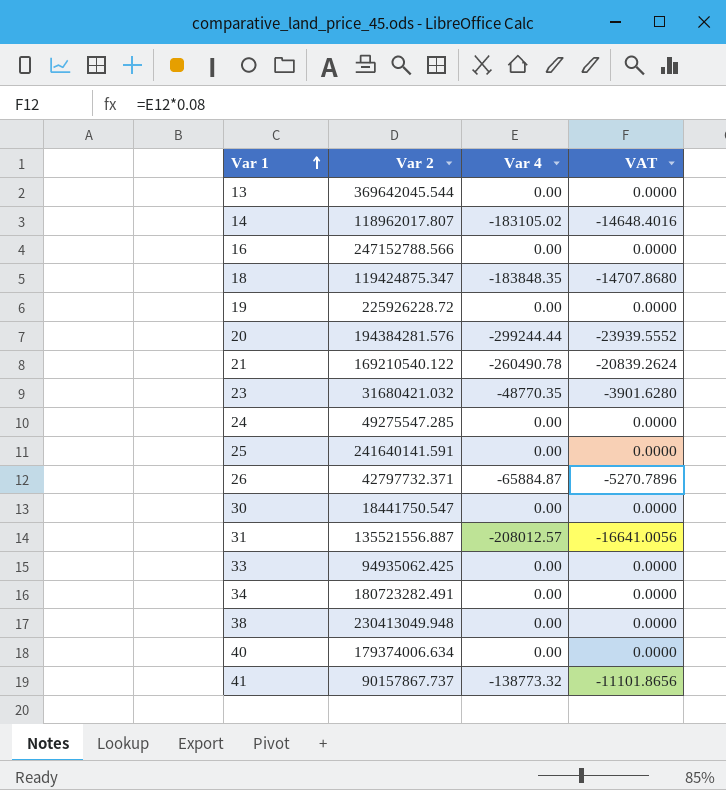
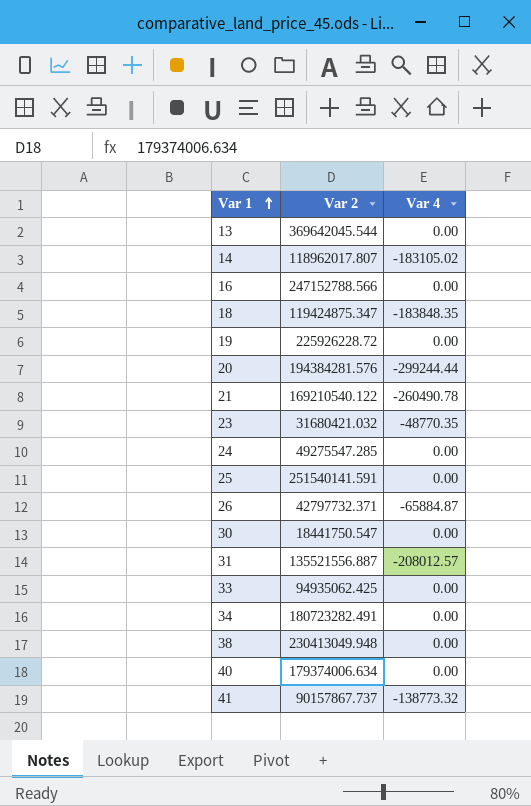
column VAT | formula: [Var 4] * 0.08 -> none
25 | Var 2: 241640141.591 -> 251540141.591

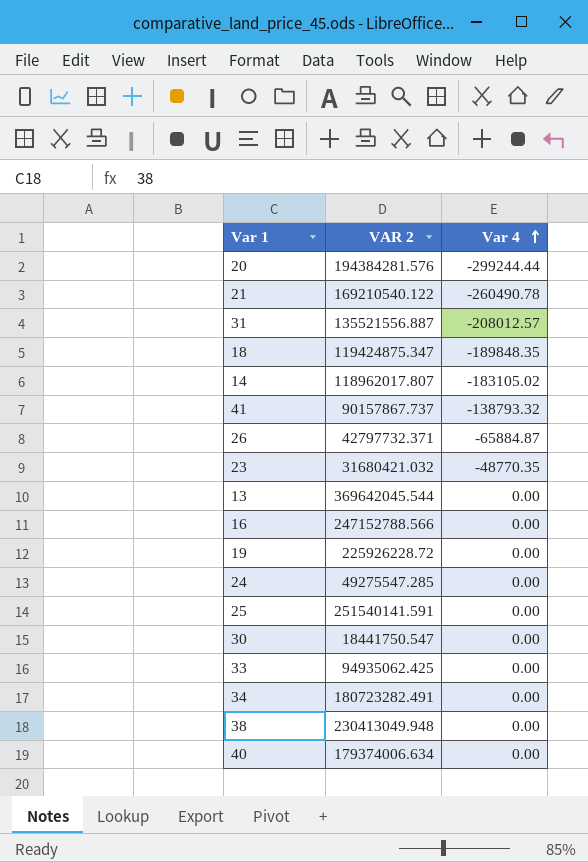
row order: Var 1 ascending -> Var 4 ascending
column name: Var 2 -> VAR 2
18 | Var 4: -183848.35 -> -189848.35
41 | Var 4: -138773.32 -> -138793.32

